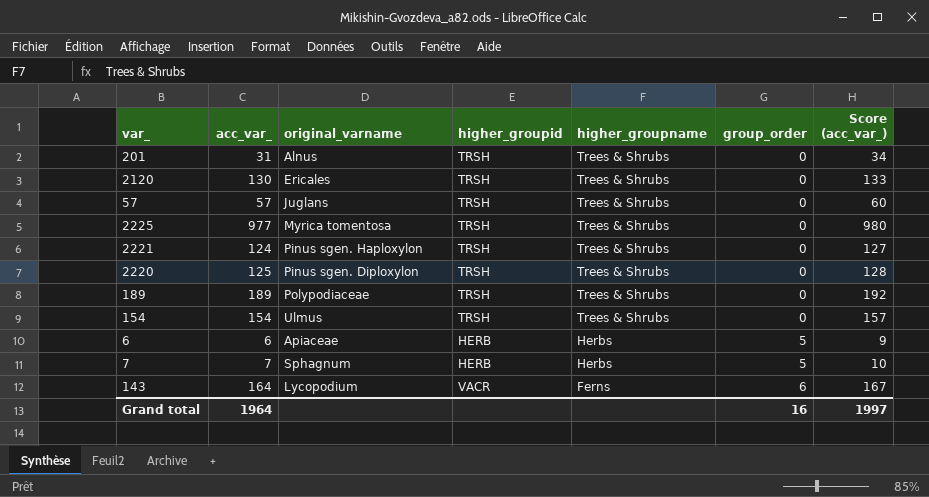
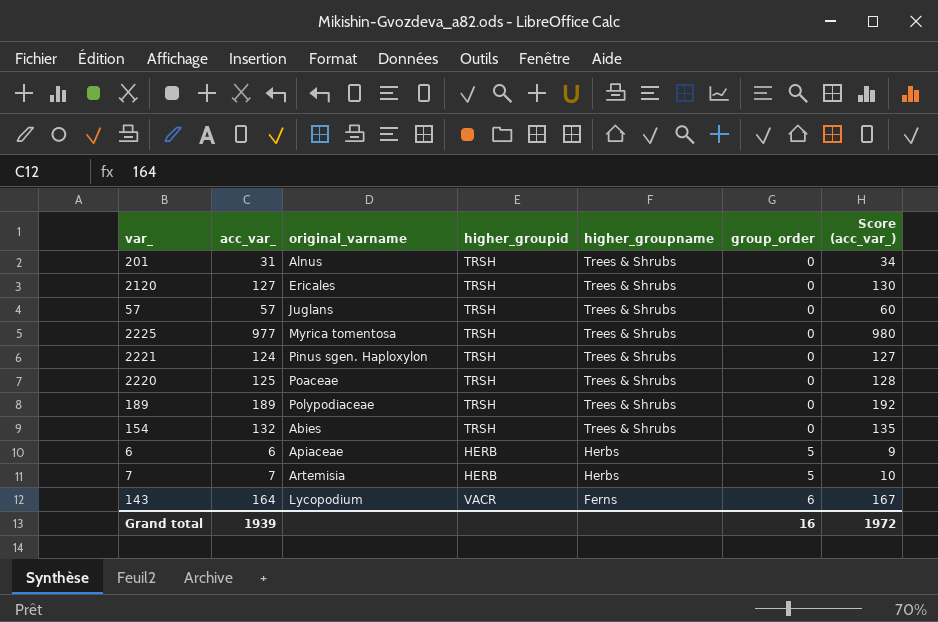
2120 | acc_var_: 130 -> 127
2120 | Score (acc_var_): 133 -> 130
2220 | original_varname: Pinus sgen. Diploxylon -> Poaceae
154 | acc_var_: 154 -> 132
154 | original_varname: Ulmus -> Abies
154 | Score (acc_var_): 157 -> 135
7 | original_varname: Sphagnum -> Artemisia
Grand total | acc_var_: 1964 -> 1939
Grand total | Score (acc_var_): 1997 -> 1972

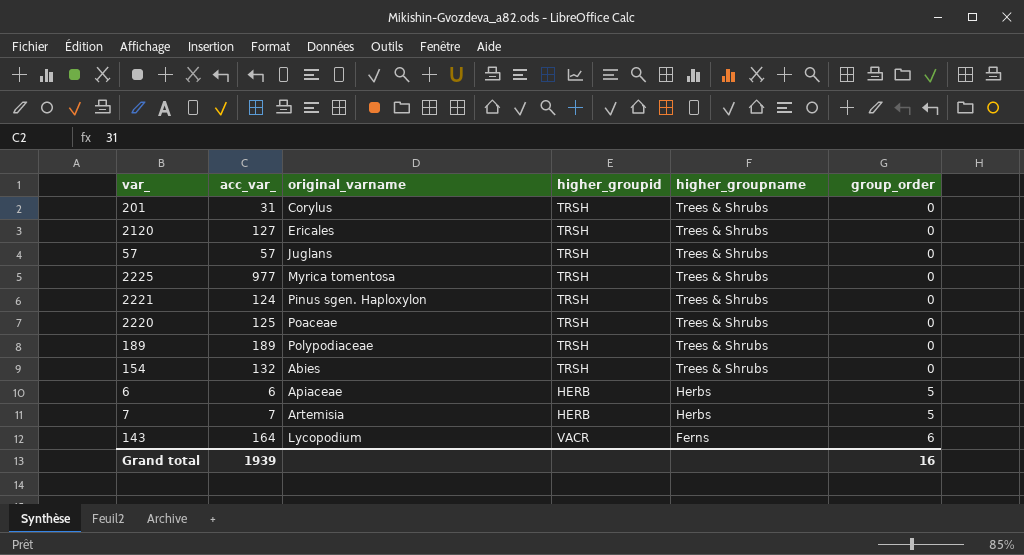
column Score (acc_var_) | formula: [acc_var_] + 3 -> none
201 | original_varname: Alnus -> Corylus

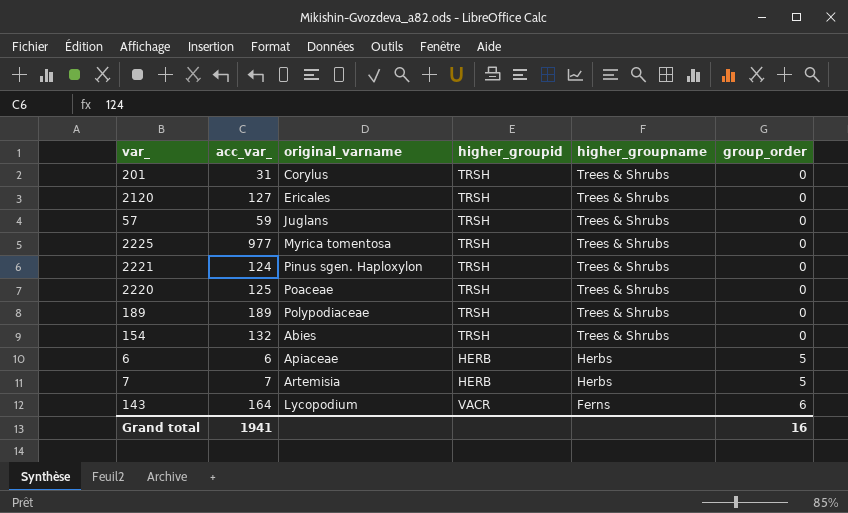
57 | acc_var_: 57 -> 59
Grand total | acc_var_: 1939 -> 1941

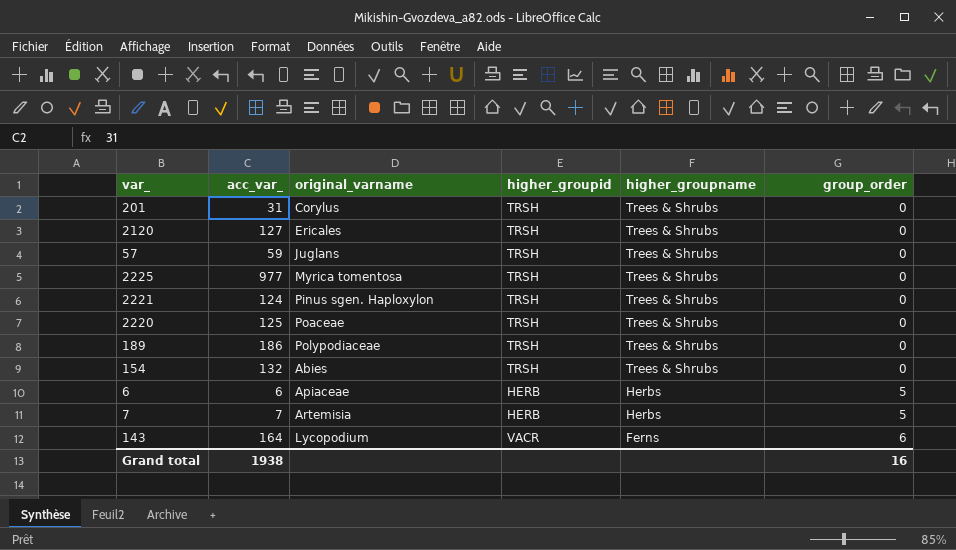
189 | acc_var_: 189 -> 186
Grand total | acc_var_: 1941 -> 1938

